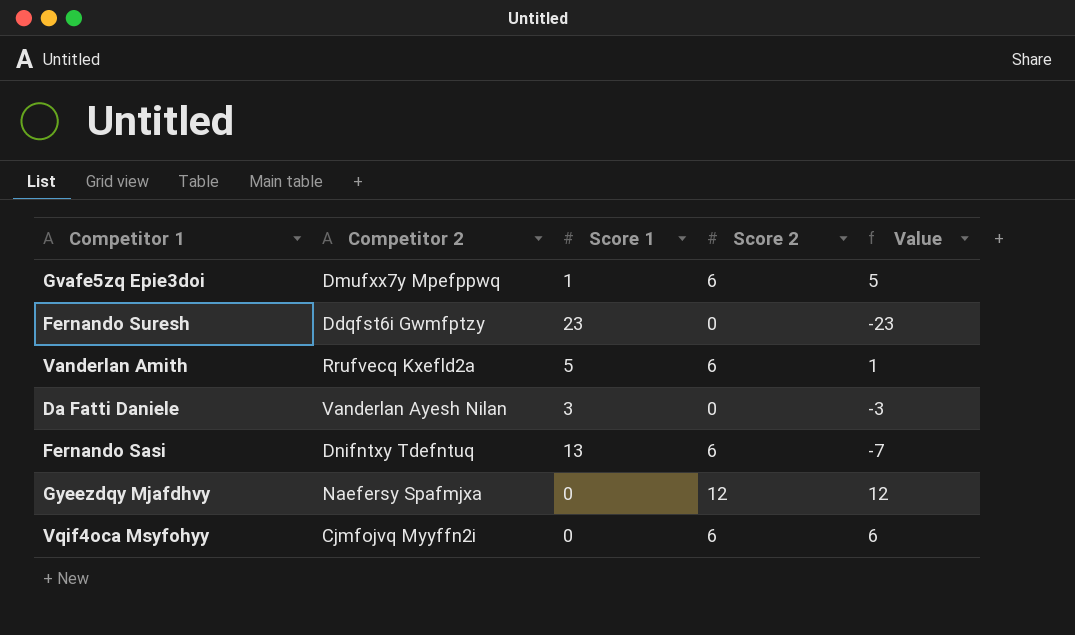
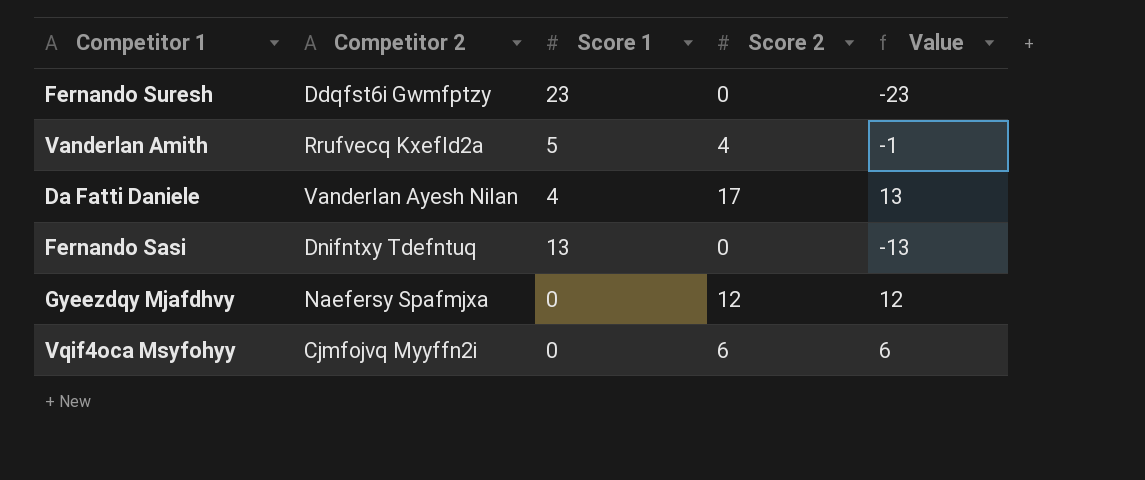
row Gvafe5zq Epie3doi: Dmufxx7y Mpefppwq | 1 | 6 | 5 -> none
Vanderlan Amith | Score 2: 6 -> 4
Vanderlan Amith | Value: 1 -> -1
Da Fatti Daniele | Score 1: 3 -> 4
Da Fatti Daniele | Score 2: 0 -> 17
Da Fatti Daniele | Value: -3 -> 13
Fernando Sasi | Score 2: 6 -> 0
Fernando Sasi | Value: -7 -> -13

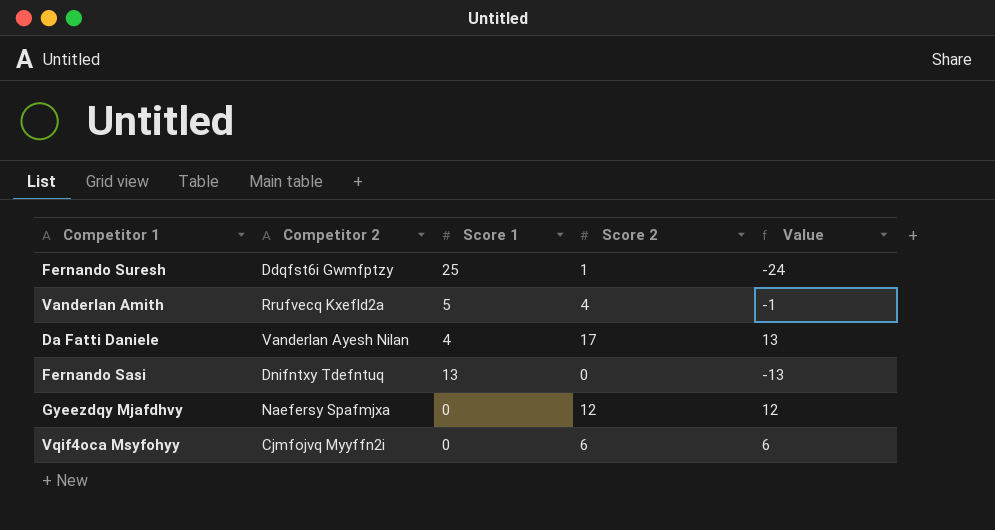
Fernando Suresh | Score 1: 23 -> 25
Fernando Suresh | Score 2: 0 -> 1
Fernando Suresh | Value: -23 -> -24

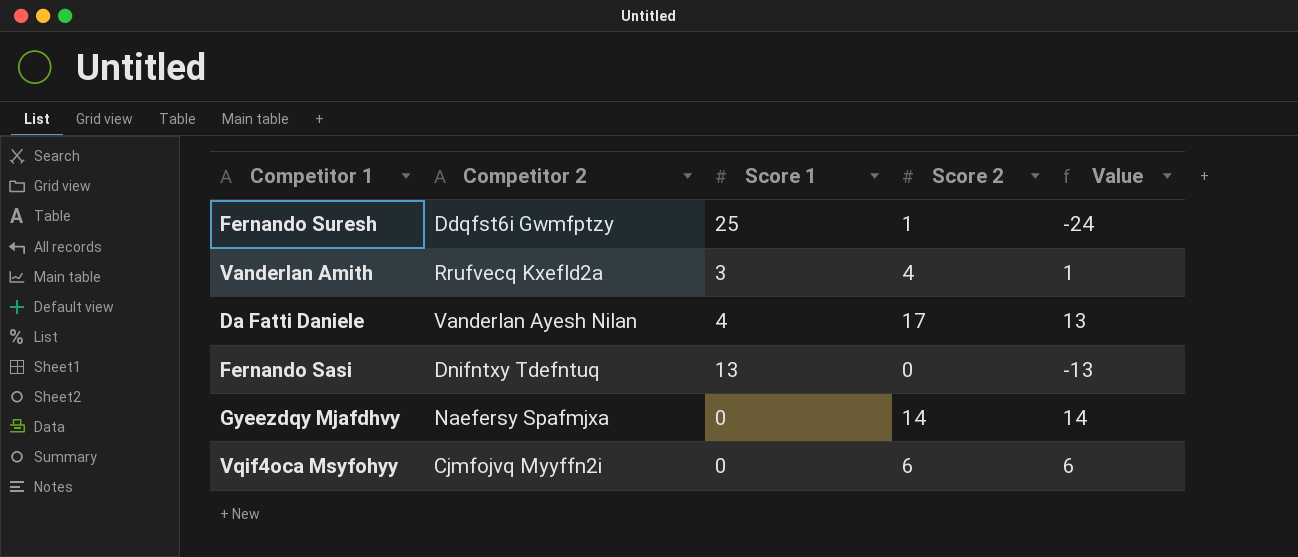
Vanderlan Amith | Score 1: 5 -> 3
Vanderlan Amith | Value: -1 -> 1
Gyeezdqy Mjafdhvy | Score 2: 12 -> 14
Gyeezdqy Mjafdhvy | Value: 12 -> 14

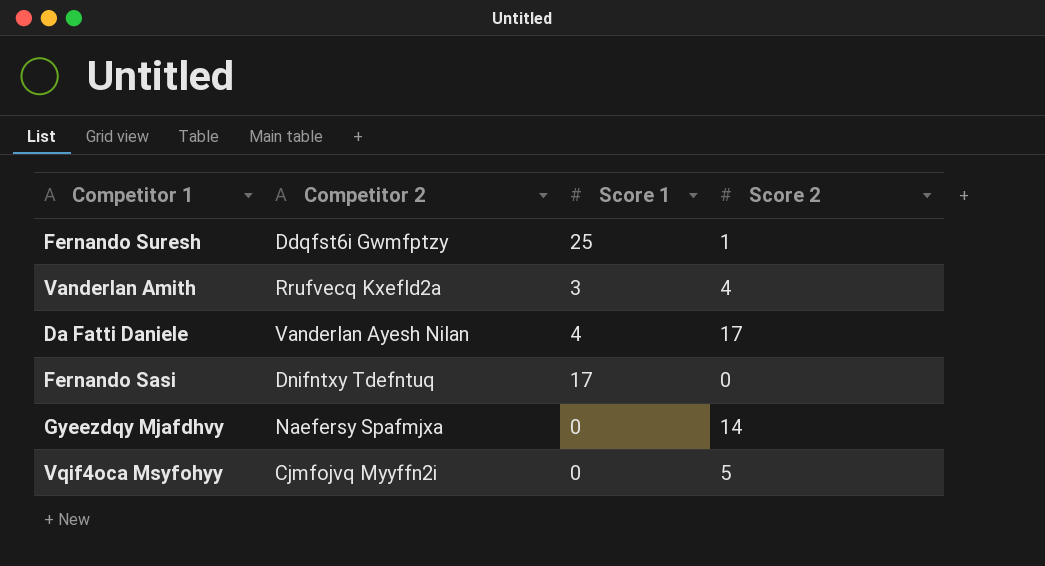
column Value | formula: [Score 2] - [Score 1] -> none
Fernando Sasi | Score 1: 13 -> 17
Vqif4oca Msyfohyy | Score 2: 6 -> 5

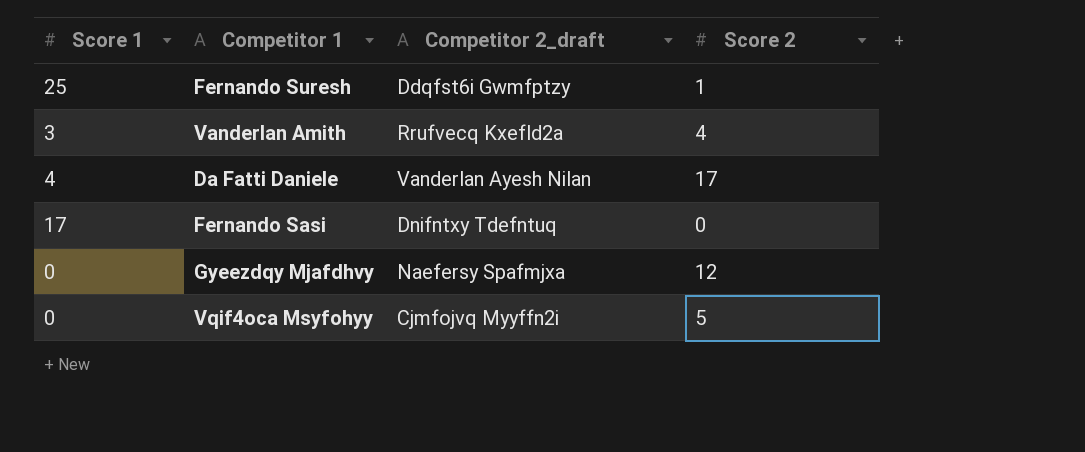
column Score 1 | position: 3 -> 1
column name: Competitor 2 -> Competitor 2_draft
Gyeezdqy Mjafdhvy | Score 2: 14 -> 12

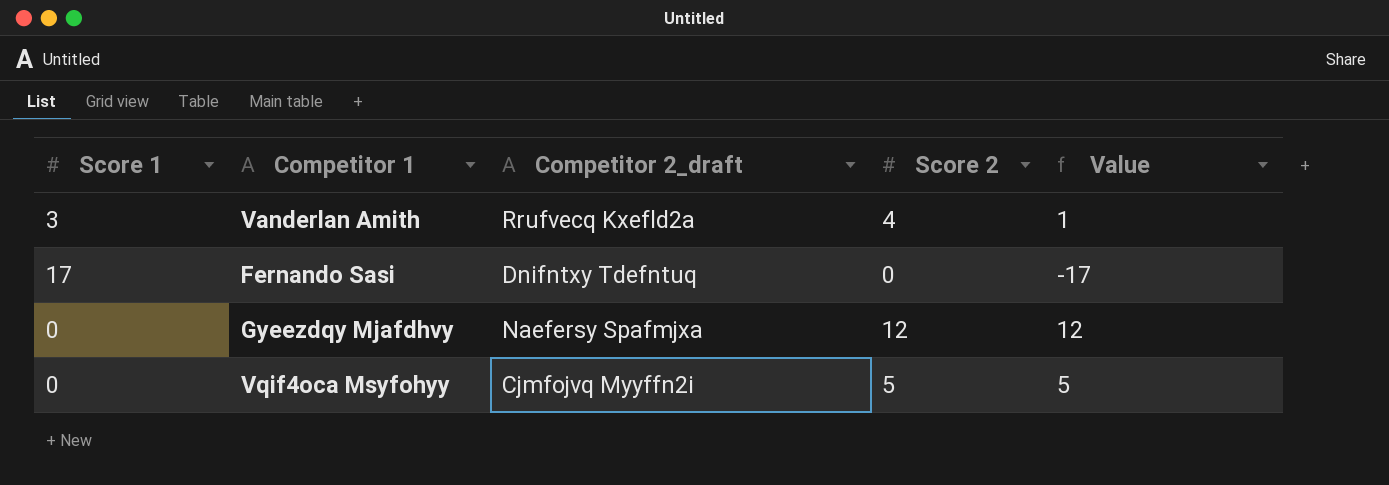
column Value | formula: none -> [Score 2] - [Score 1]
row Fernando Suresh: 25 | Ddqfst6i Gwmfptzy | 1 -> none
row Da Fatti Daniele: 4 | Vanderlan Ayesh Nilan | 17 -> none

